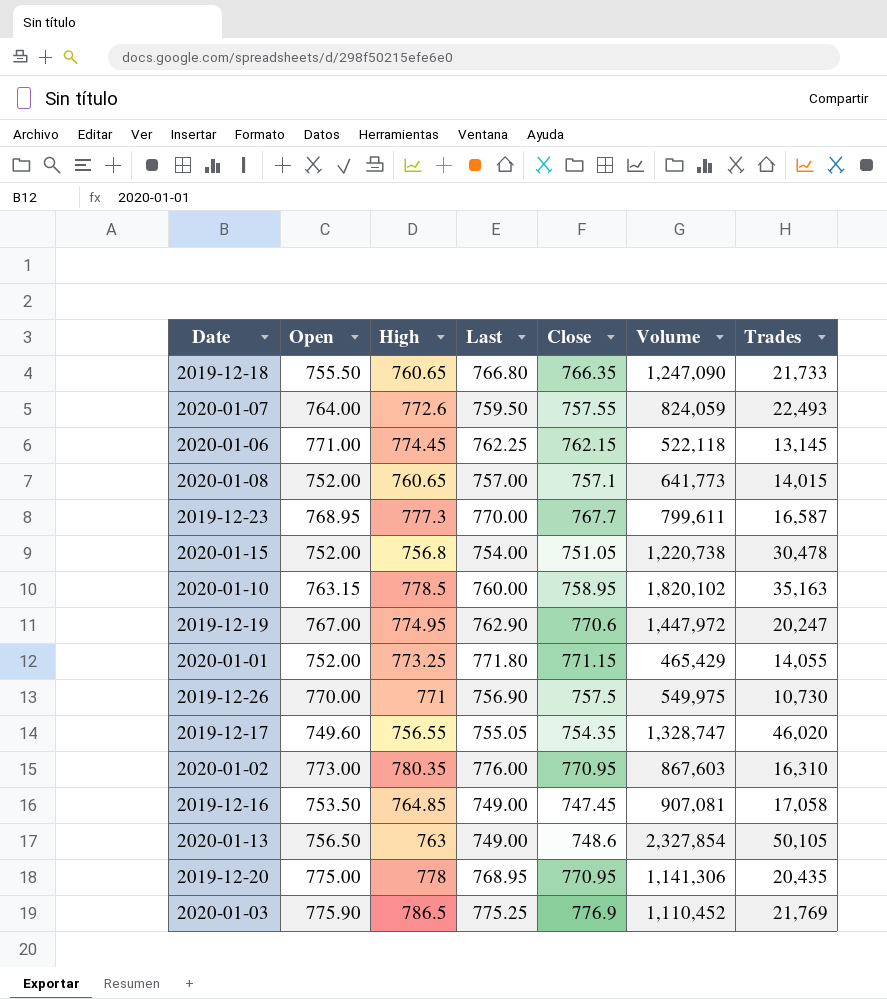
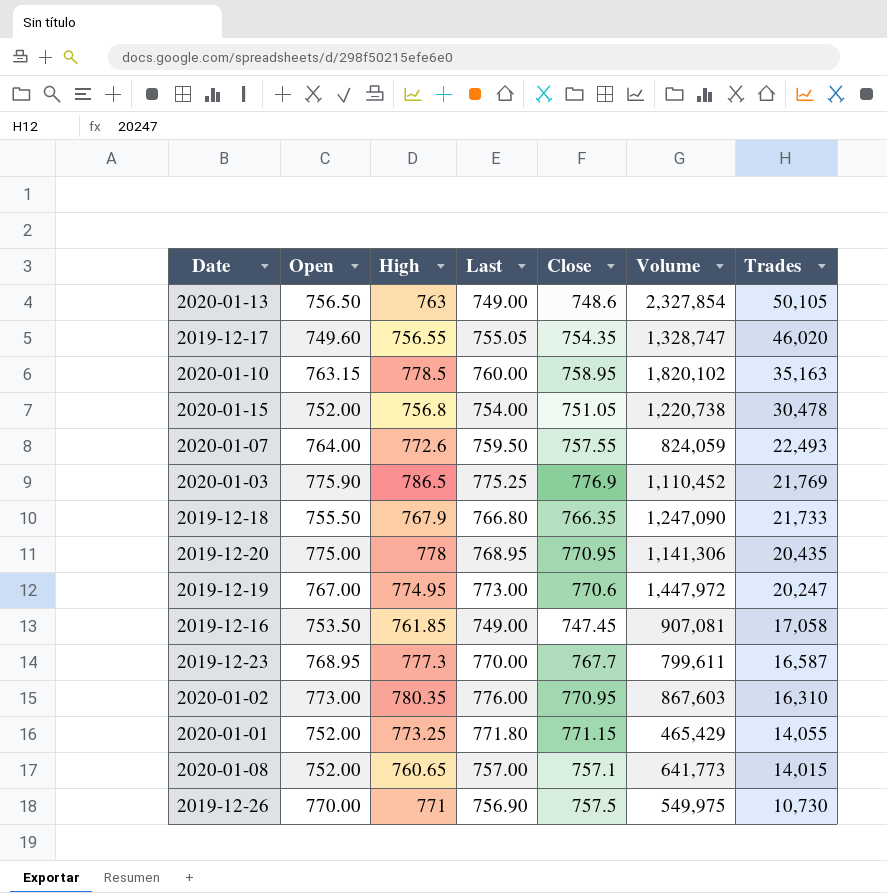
row order: none -> Trades descending
row 2020-01-06: 771.00 | 774.45 | 762.25 | 762.15 | 522,118 | 13,145 -> none
2019-12-18 | High: 760.65 -> 767.9
2019-12-19 | Last: 762.90 -> 773.00
2019-12-16 | High: 764.85 -> 761.85

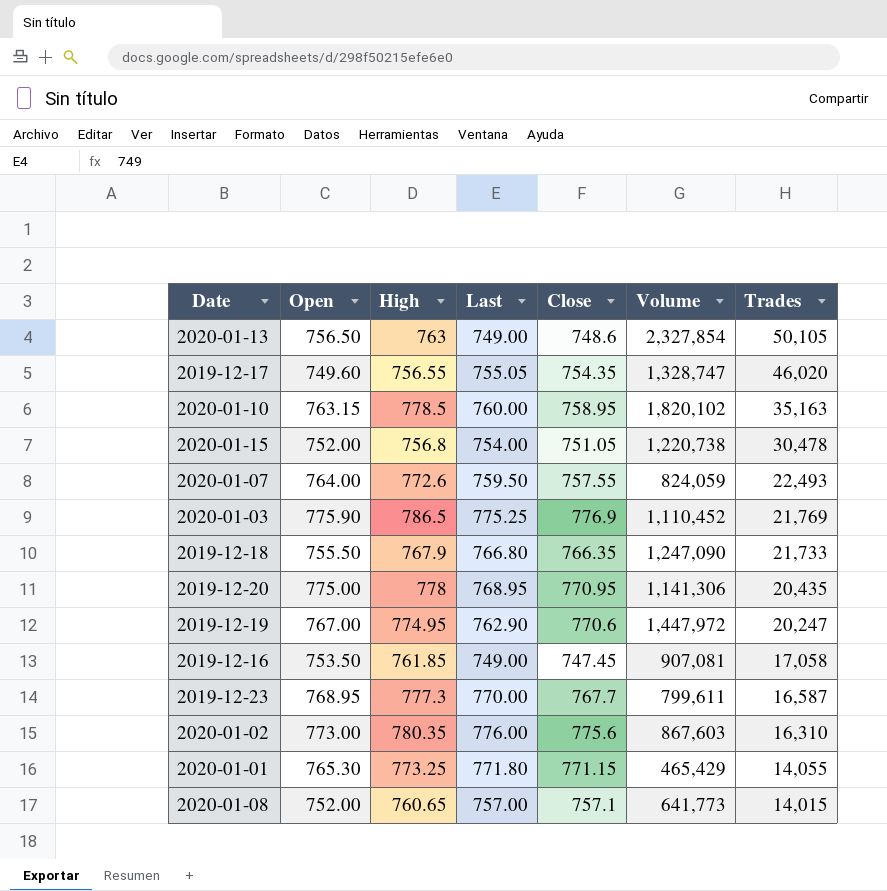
row 2019-12-26: 770.00 | 771 | 756.90 | 757.5 | 549,975 | 10,730 -> none
2019-12-19 | Last: 773.00 -> 762.90
2020-01-02 | Close: 770.95 -> 775.6
2020-01-01 | Open: 752.00 -> 765.30

